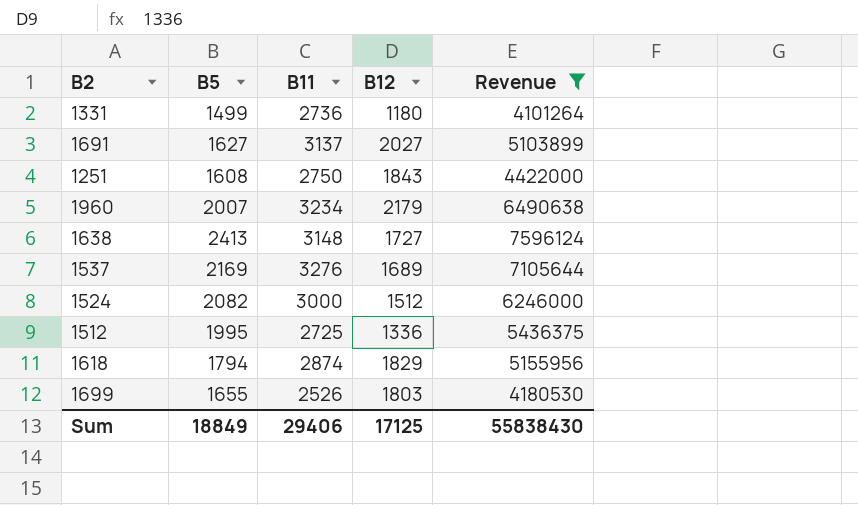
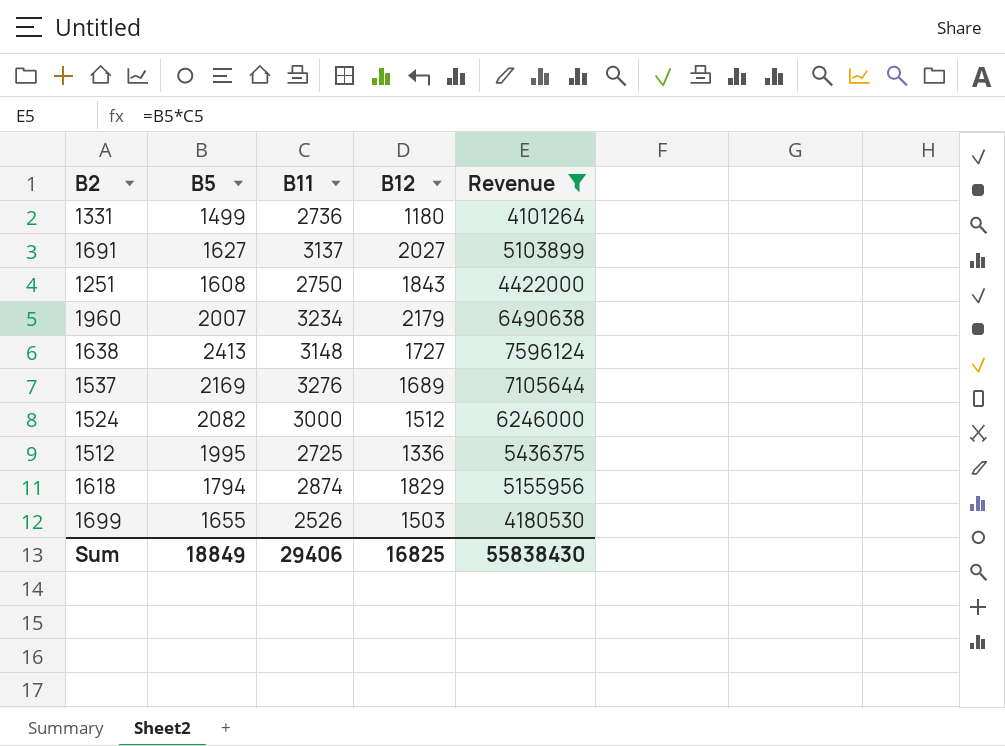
1699 | B12: 1803 -> 1503
Sum | B12: 17125 -> 16825

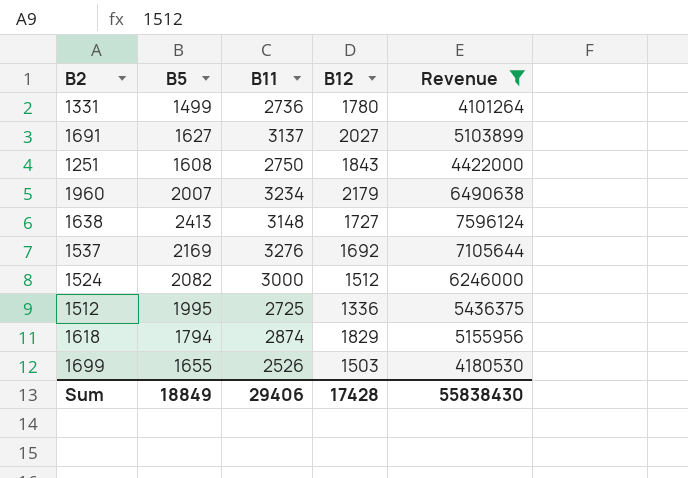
1331 | B12: 1180 -> 1780
1537 | B12: 1689 -> 1692
Sum | B12: 16825 -> 17428

